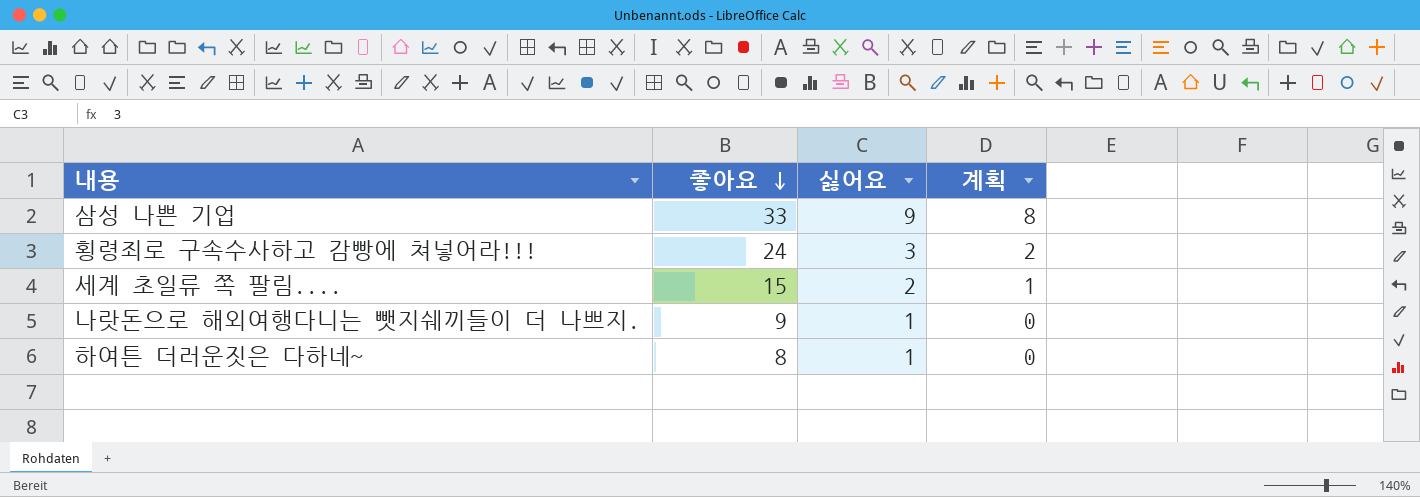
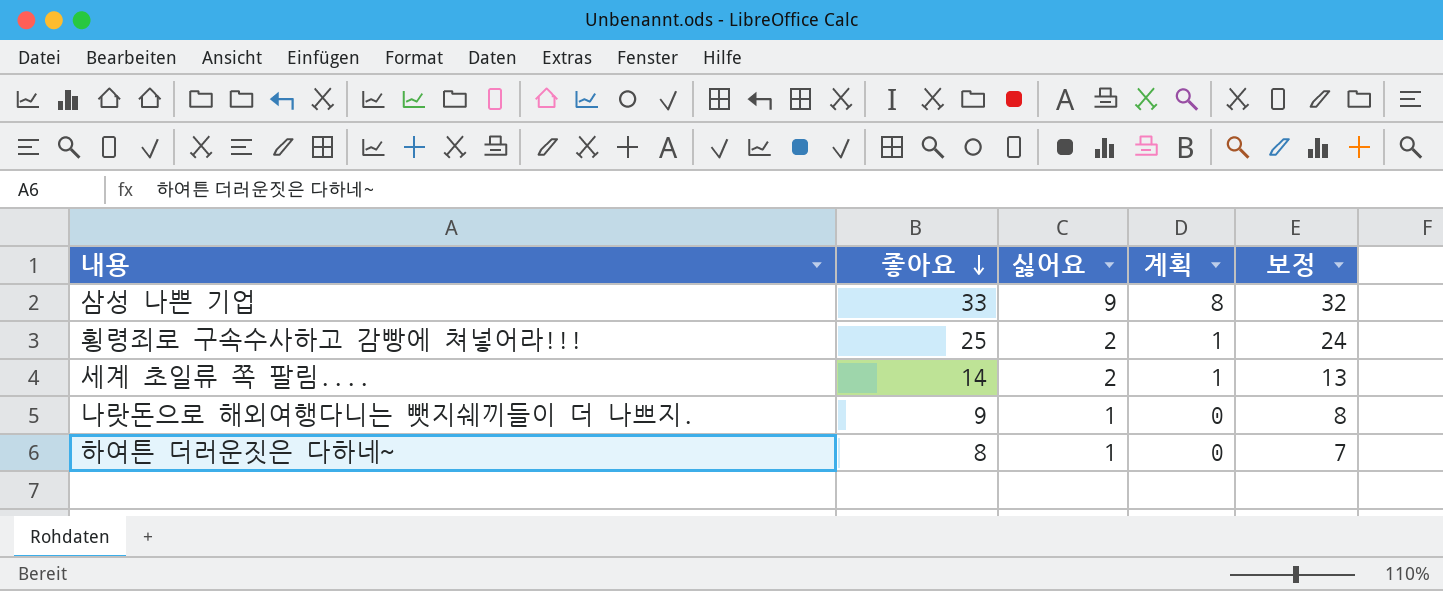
column 보정 | formula: none -> [좋아요] - 1
횡령죄로 구속수사하고 감빵에 쳐넣어라!!! | 좋아요: 24 -> 25
횡령죄로 구속수사하고 감빵에 쳐넣어라!!! | 싫어요: 3 -> 2
횡령죄로 구속수사하고 감빵에 쳐넣어라!!! | 계획: 2 -> 1
세계 초일류 쪽 팔림.... | 좋아요: 15 -> 14

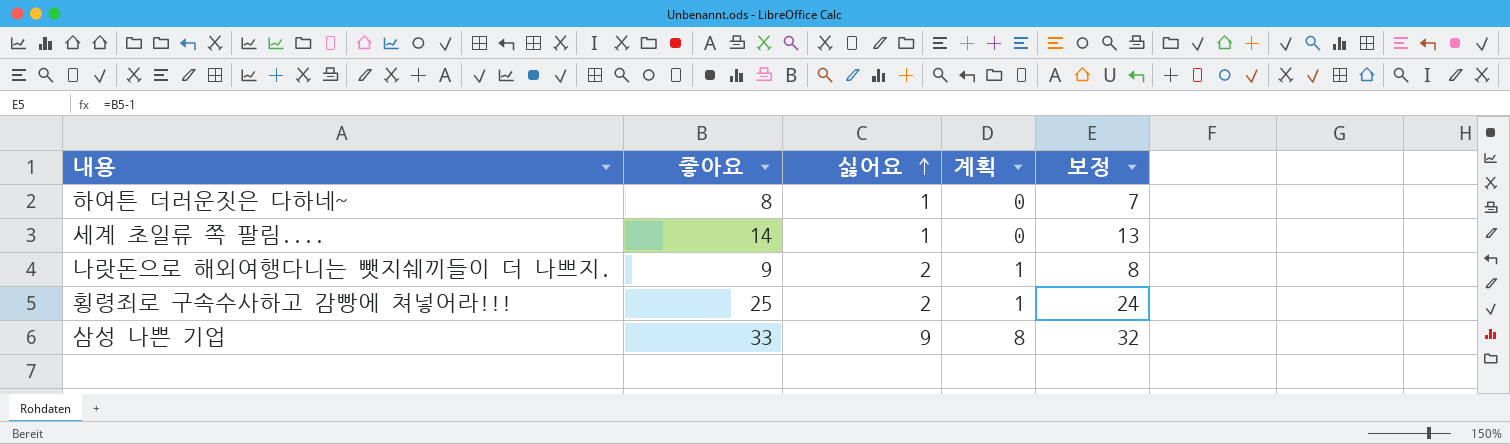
row order: 좋아요 descending -> 싫어요 ascending
세계 초일류 쪽 팔림.... | 싫어요: 2 -> 1
세계 초일류 쪽 팔림.... | 계획: 1 -> 0
나랏돈으로 해외여행다니는 뺏지쉐끼들이 더 나쁘지. | 싫어요: 1 -> 2
나랏돈으로 해외여행다니는 뺏지쉐끼들이 더 나쁘지. | 계획: 0 -> 1

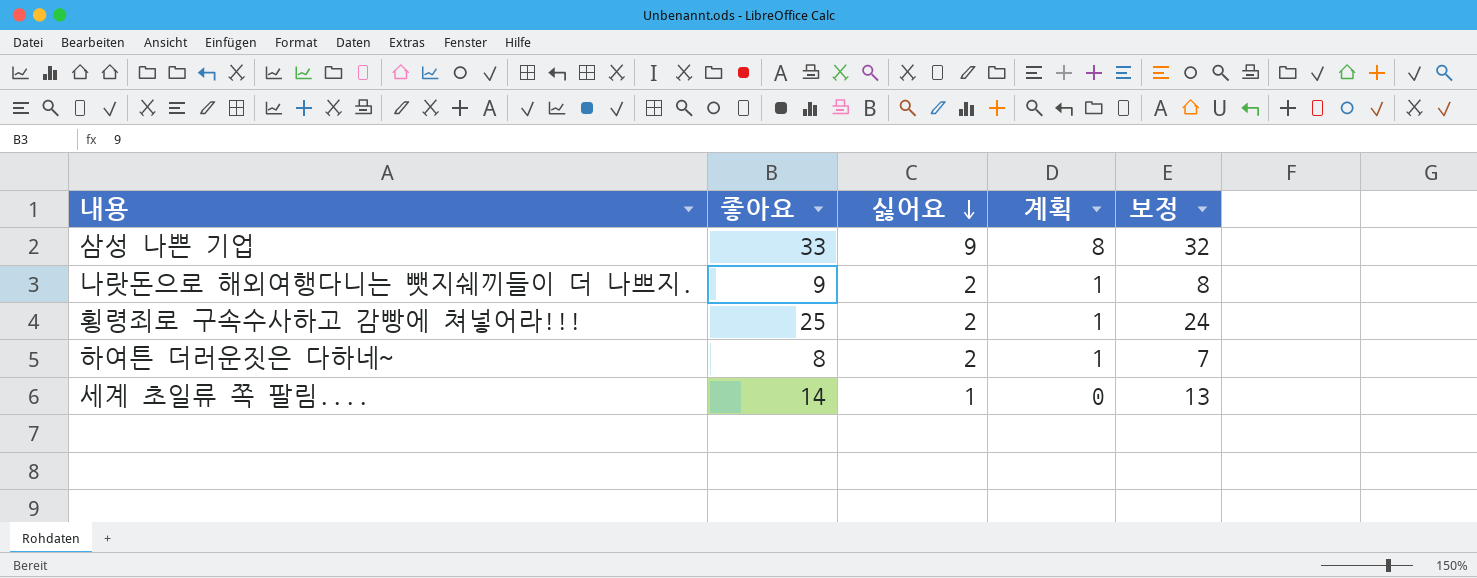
row order: 싫어요 ascending -> 싫어요 descending
하여튼 더러운짓은 다하네~ | 싫어요: 1 -> 2
하여튼 더러운짓은 다하네~ | 계획: 0 -> 1

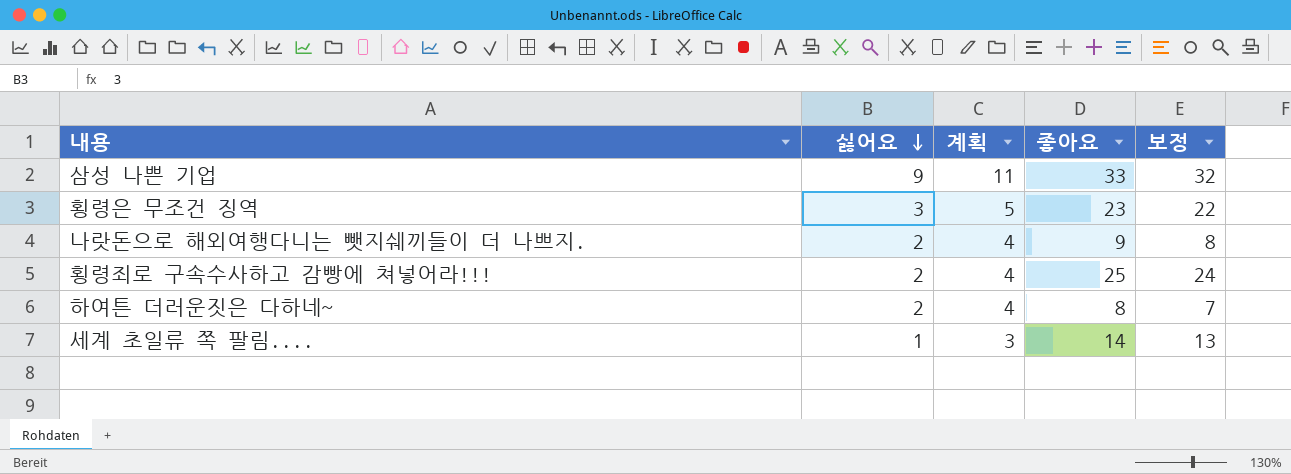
column 계획 | formula: [싫어요] - 1 -> [싫어요] + 2
column 좋아요 | position: 2 -> 4
row 횡령은 무조건 징역: none -> 3 | 5 | 23 | 22

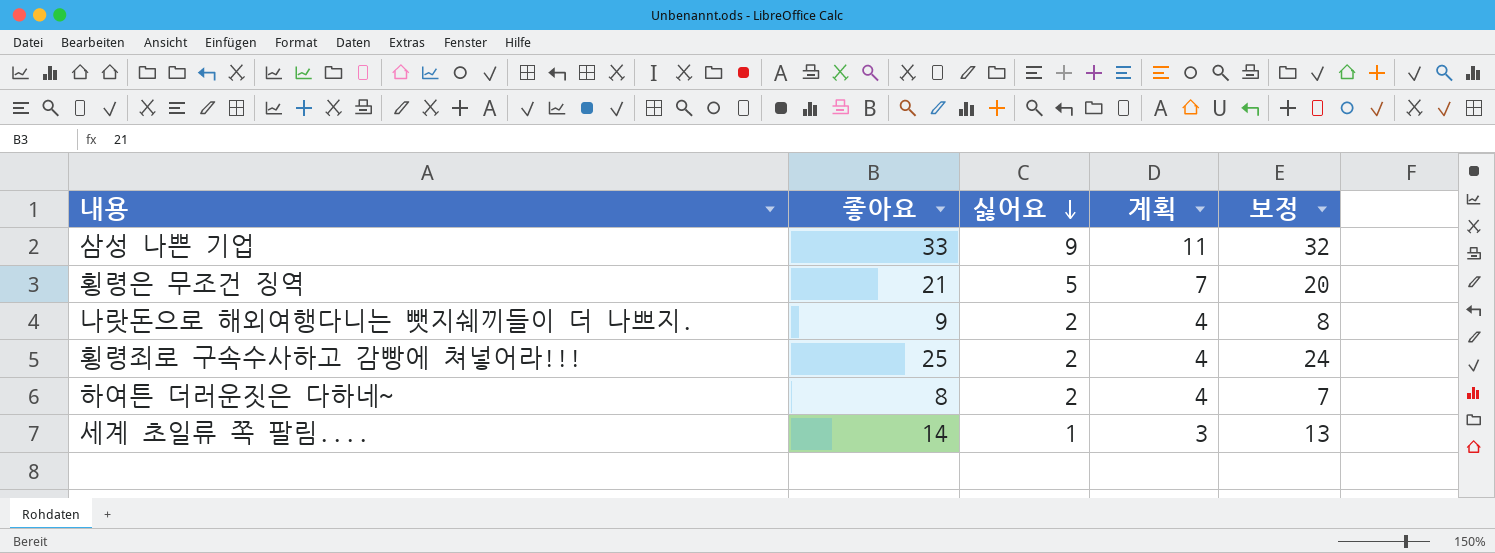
column 좋아요 | position: 4 -> 2
횡령은 무조건 징역 | 좋아요: 23 -> 21
횡령은 무조건 징역 | 싫어요: 3 -> 5
횡령은 무조건 징역 | 계획: 5 -> 7
횡령은 무조건 징역 | 보정: 22 -> 20

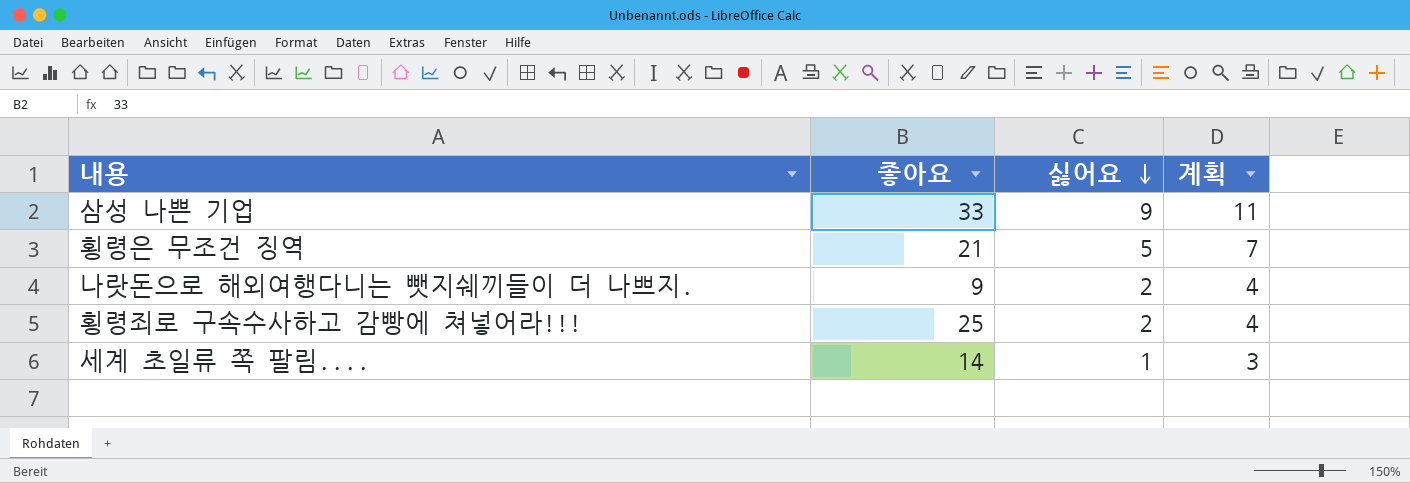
column 보정 | formula: [좋아요] - 1 -> none
row 하여튼 더러운짓은 다하네~: 8 | 2 | 4 | 7 -> none

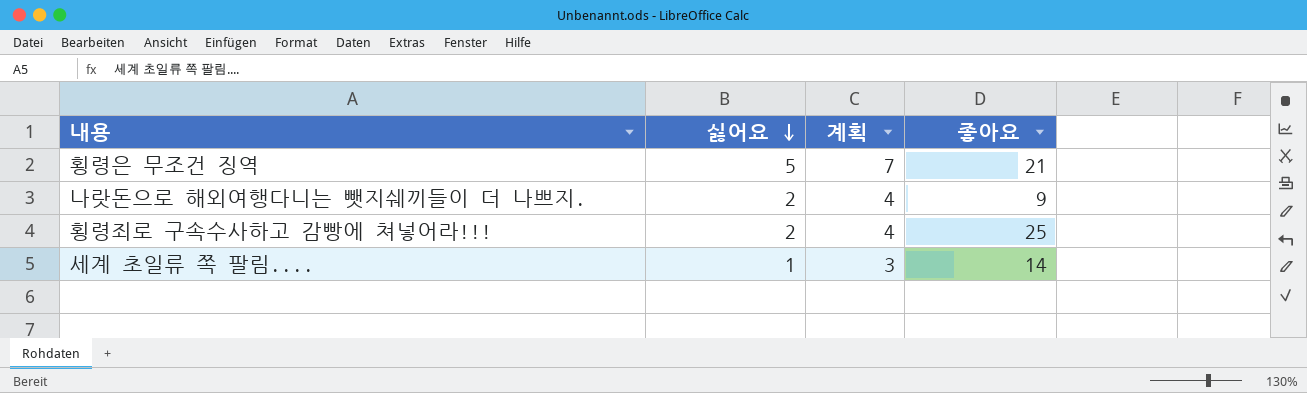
column 좋아요 | position: 2 -> 4
row 삼성 나쁜 기업: 33 | 9 | 11 -> none

